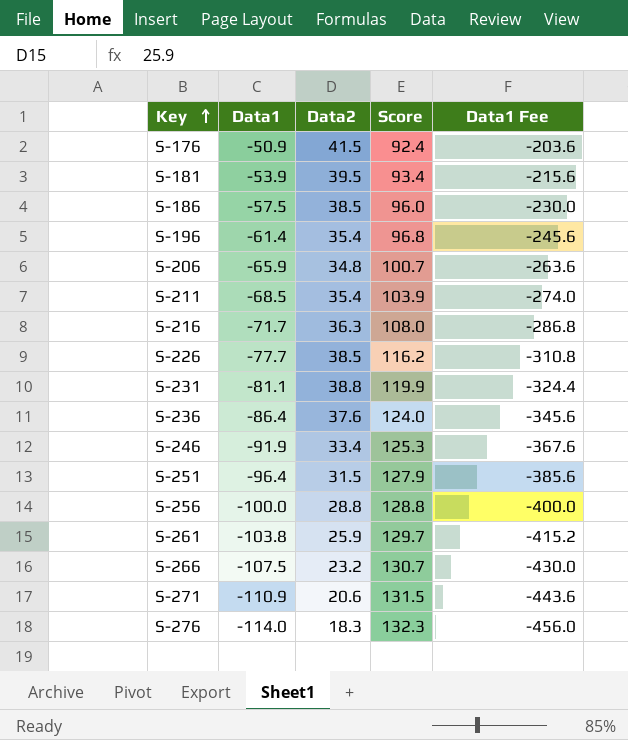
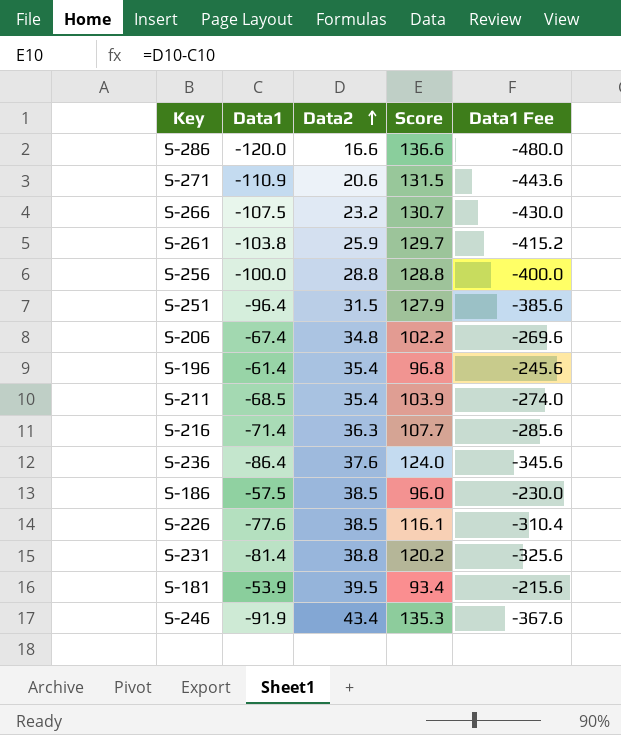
row order: Key ascending -> Data2 ascending
row S-176: -50.9 | 41.5 | 92.4 | -203.6 -> none
row S-276: -114.0 | 18.3 | 132.3 | -456.0 -> none
row S-286: none -> -120.0 | 16.6 | 136.6 | -480.0
S-206 | Data1: -65.9 -> -67.4
S-206 | Score: 100.7 -> 102.2
S-206 | Data1 Fee: -263.6 -> -269.6
S-216 | Data1: -71.7 -> -71.4
S-216 | Score: 108.0 -> 107.7
S-216 | Data1 Fee: -286.8 -> -285.6
S-226 | Data1: -77.7 -> -77.6
S-226 | Score: 116.2 -> 116.1
S-226 | Data1 Fee: -310.8 -> -310.4
S-231 | Data1: -81.1 -> -81.4
S-231 | Score: 119.9 -> 120.2
S-231 | Data1 Fee: -324.4 -> -325.6
S-246 | Data2: 33.4 -> 43.4
S-246 | Score: 125.3 -> 135.3

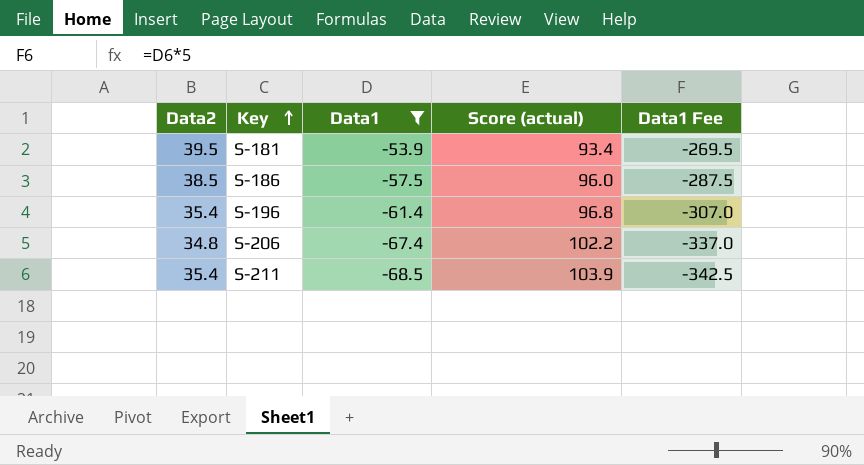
filter: none -> Data1 >= -68.5
row order: Data2 ascending -> Key ascending
column Data2 | position: 3 -> 1
column name: Score -> Score (actual)
column Data1 Fee | formula: [Data1] * 4 -> [Data1] * 5

